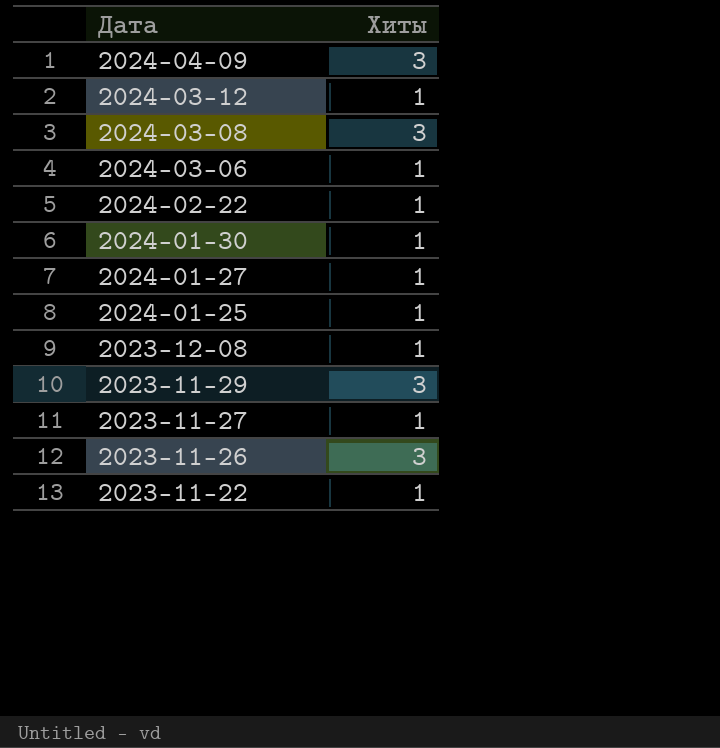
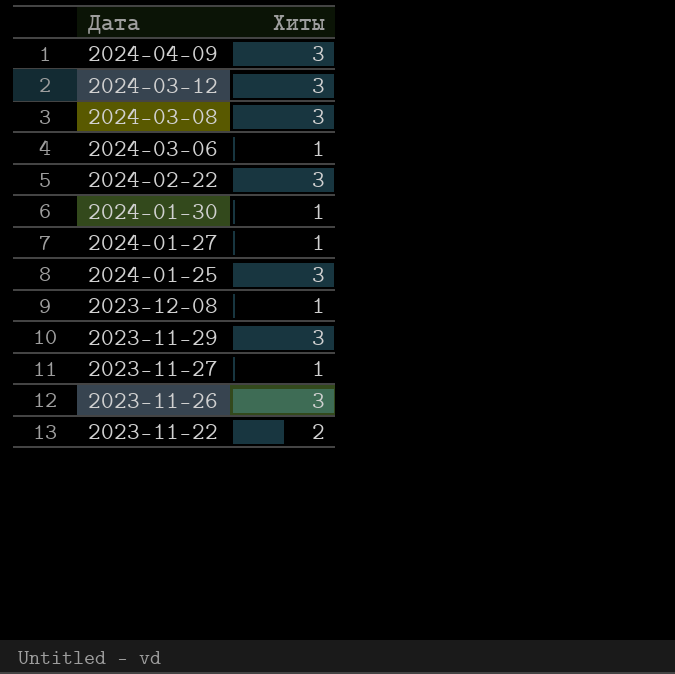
2024-03-12 | Хиты: 1 -> 3
2024-02-22 | Хиты: 1 -> 3
2024-01-25 | Хиты: 1 -> 3
2023-11-22 | Хиты: 1 -> 2

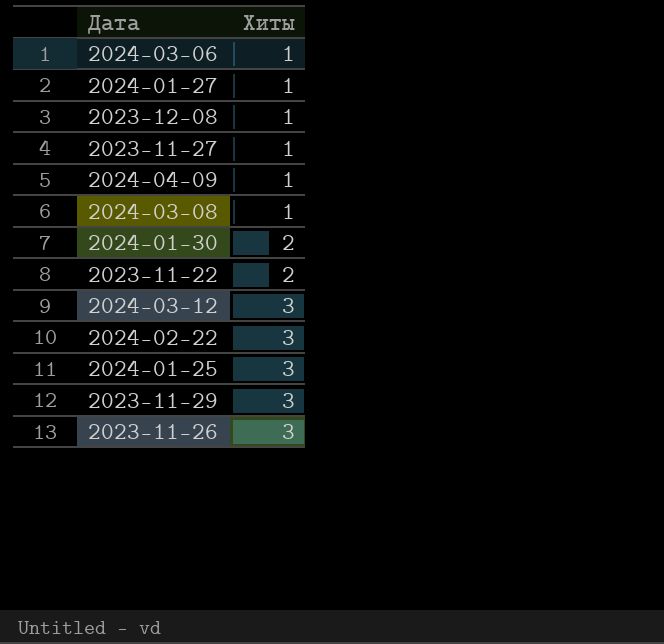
row order: Дата descending -> Хиты ascending
2024-04-09 | Хиты: 3 -> 1
2024-03-08 | Хиты: 3 -> 1
2024-01-30 | Хиты: 1 -> 2

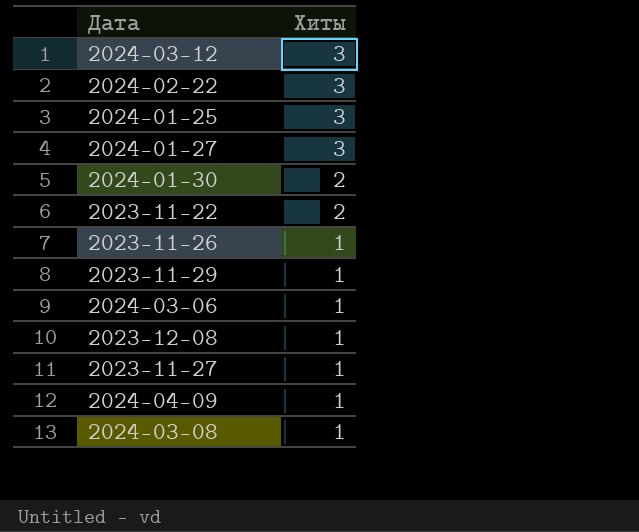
row order: Хиты ascending -> Хиты descending
2024-01-27 | Хиты: 1 -> 3
2023-11-26 | Хиты: 3 -> 1
2023-11-29 | Хиты: 3 -> 1

